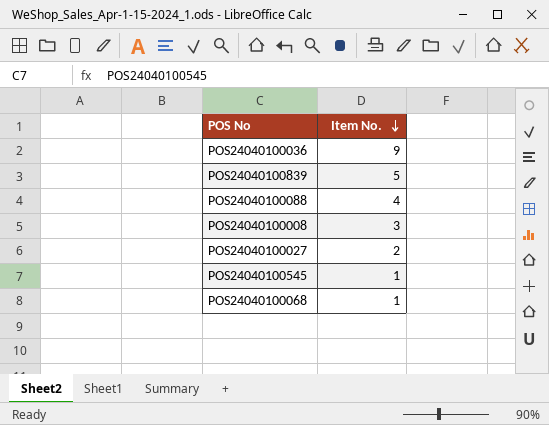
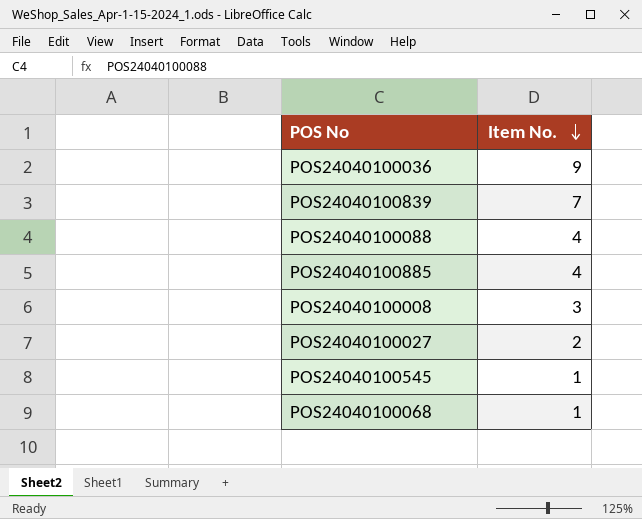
POS24040100839 | Item No.: 5 -> 7
row POS24040100885: none -> 4

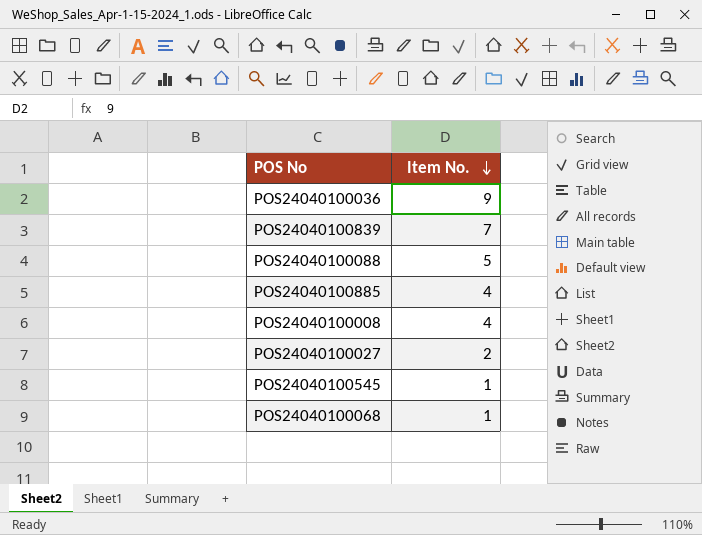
POS24040100088 | Item No.: 4 -> 5
POS24040100008 | Item No.: 3 -> 4

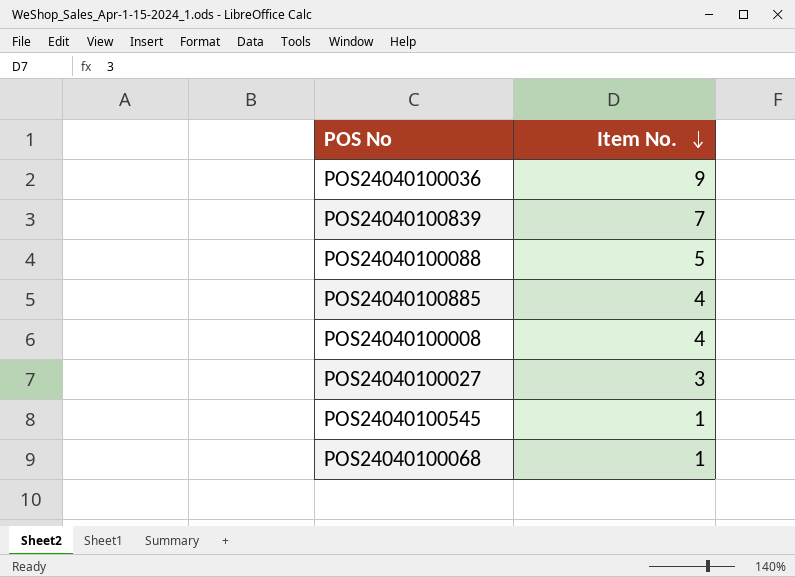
POS24040100027 | Item No.: 2 -> 3

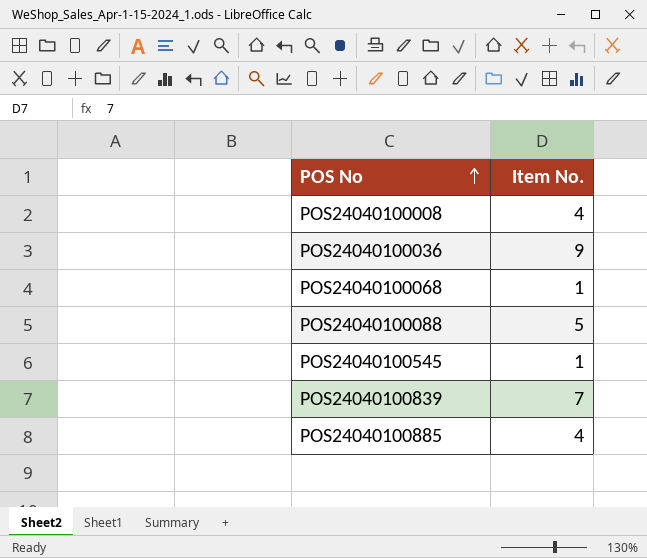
row order: Item No. descending -> POS No ascending
row POS24040100027: 3 -> none

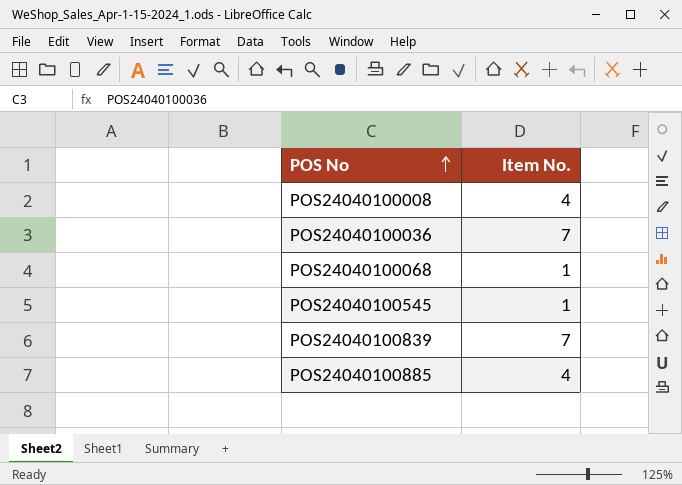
row POS24040100088: 5 -> none
POS24040100036 | Item No.: 9 -> 7

